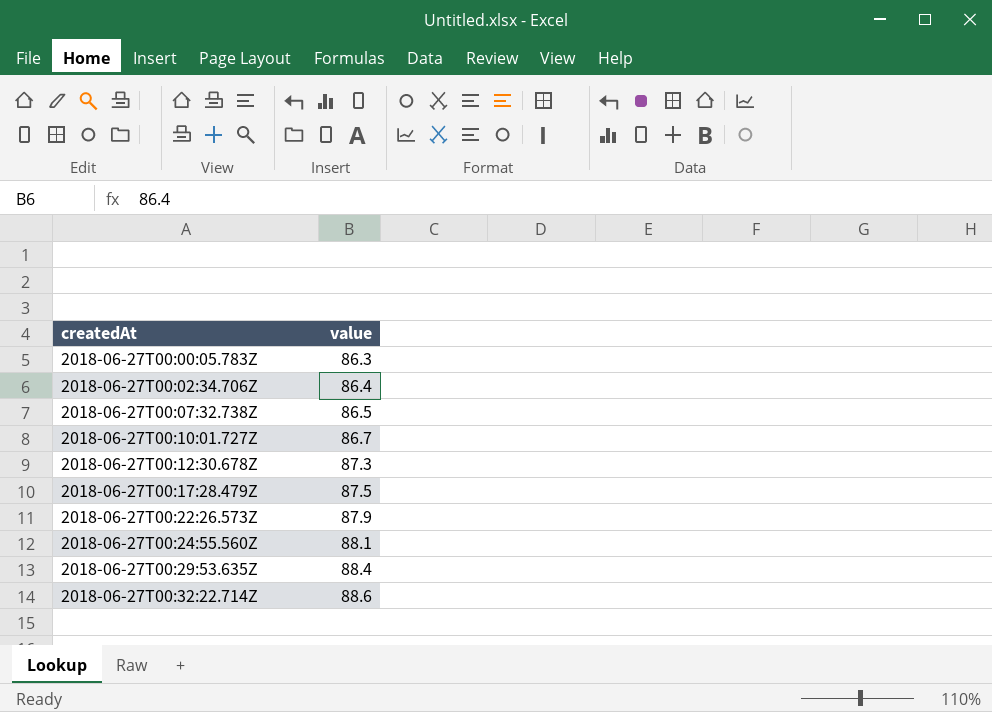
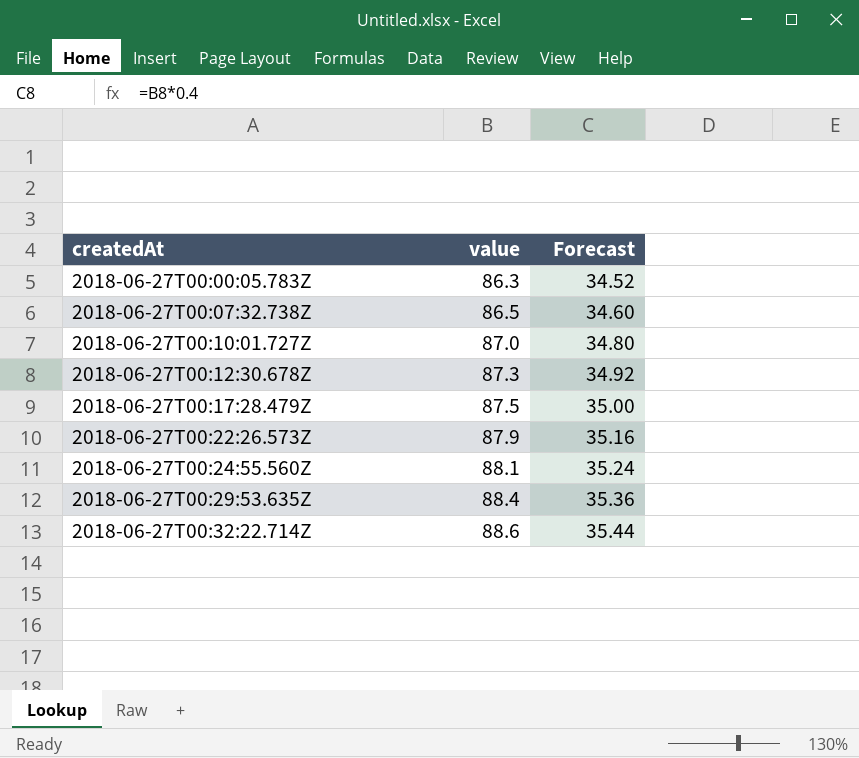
column Forecast | formula: none -> [value] * 0.4
row 2018-06-27T00:02:34.706Z: 86.4 -> none
2018-06-27T00:10:01.727Z | value: 86.7 -> 87.0

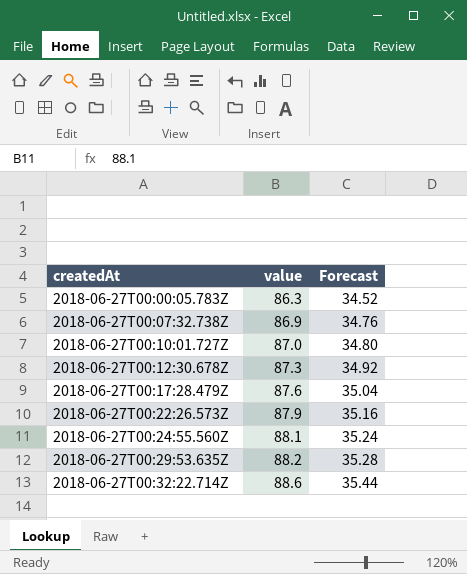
2018-06-27T00:07:32.738Z | value: 86.5 -> 86.9
2018-06-27T00:07:32.738Z | Forecast: 34.60 -> 34.76
2018-06-27T00:17:28.479Z | value: 87.5 -> 87.6
2018-06-27T00:17:28.479Z | Forecast: 35.00 -> 35.04
2018-06-27T00:29:53.635Z | value: 88.4 -> 88.2
2018-06-27T00:29:53.635Z | Forecast: 35.36 -> 35.28

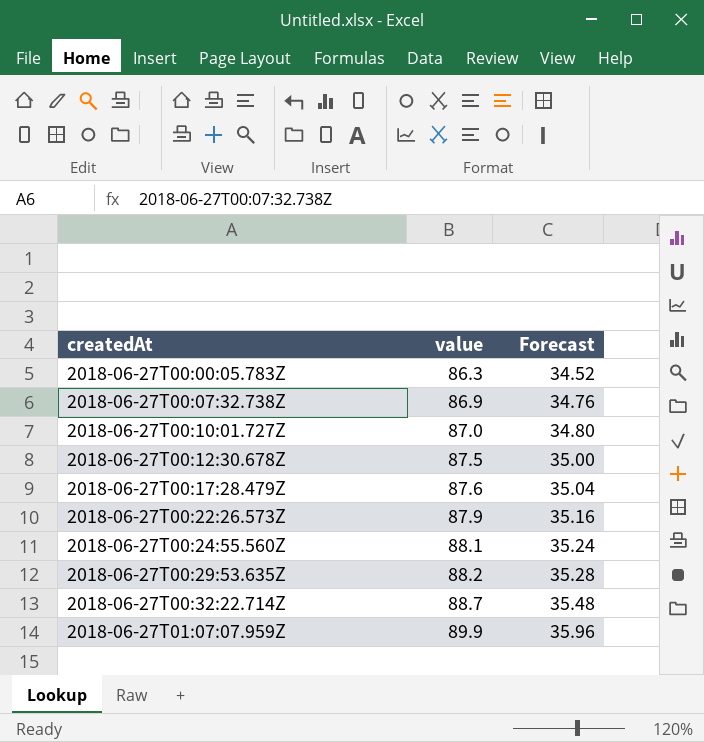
2018-06-27T00:12:30.678Z | value: 87.3 -> 87.5
2018-06-27T00:12:30.678Z | Forecast: 34.92 -> 35.00
2018-06-27T00:32:22.714Z | value: 88.6 -> 88.7
2018-06-27T00:32:22.714Z | Forecast: 35.44 -> 35.48
row 2018-06-27T01:07:07.959Z: none -> 89.9 | 35.96

